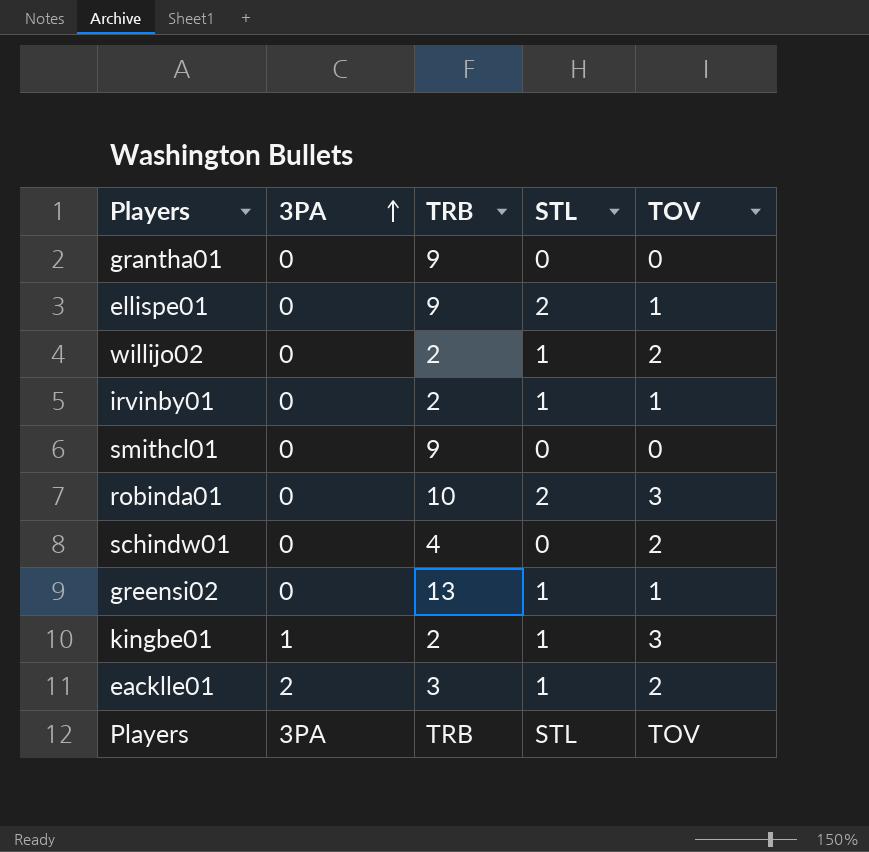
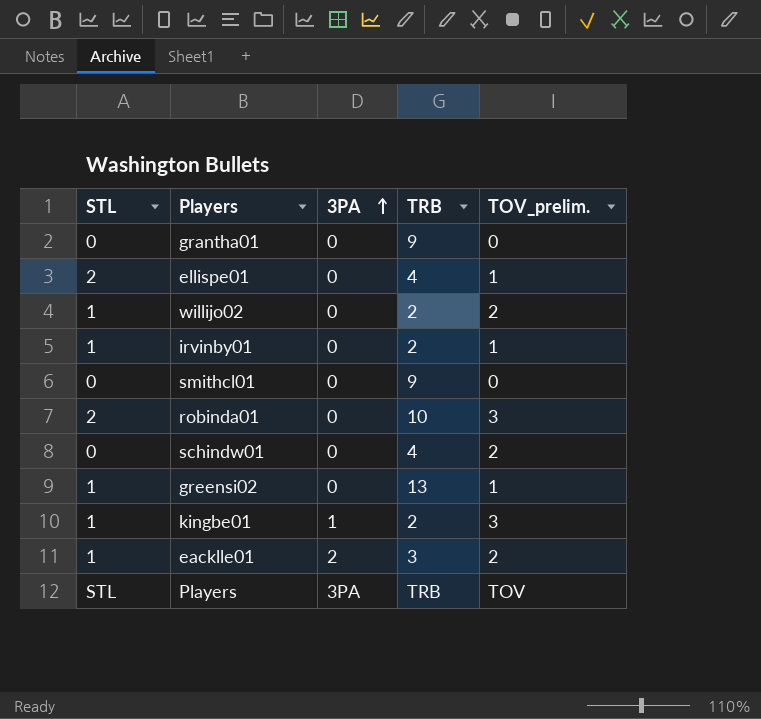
column STL | position: 4 -> 1
column name: TOV -> TOV_prelim.
ellispe01 | TRB: 9 -> 4

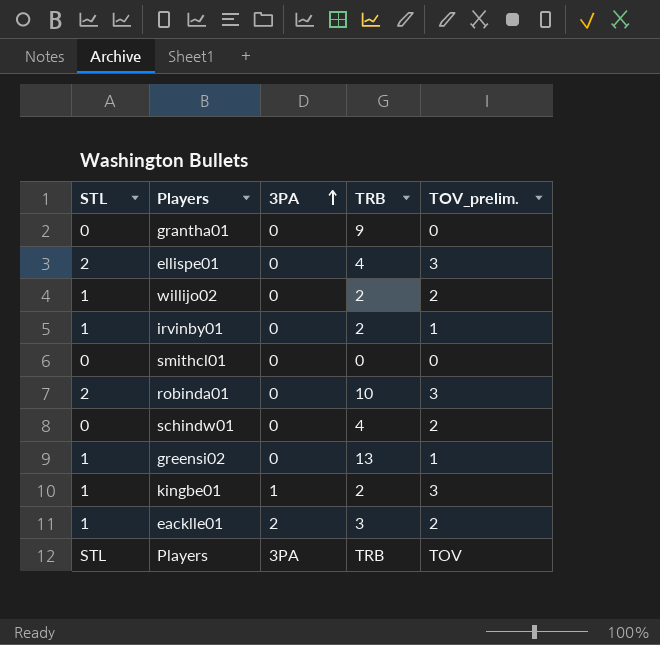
ellispe01 | TOV_prelim.: 1 -> 3
smithcl01 | TRB: 9 -> 0

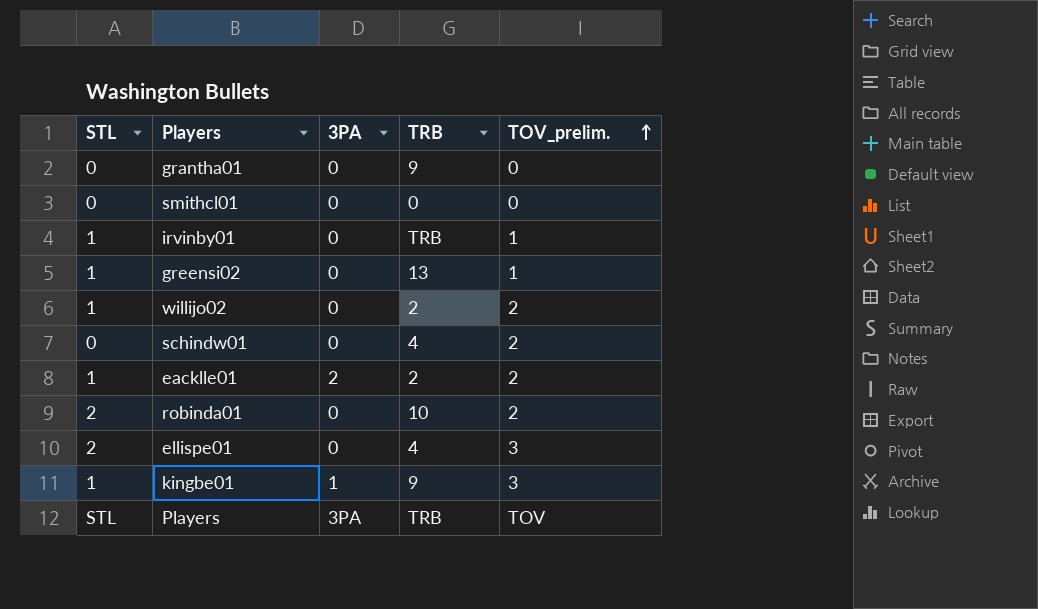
row order: 3PA ascending -> TOV_prelim. ascending
irvinby01 | TRB: 2 -> TRB
eacklle01 | TRB: 3 -> 2
robinda01 | TOV_prelim.: 3 -> 2
kingbe01 | TRB: 2 -> 9

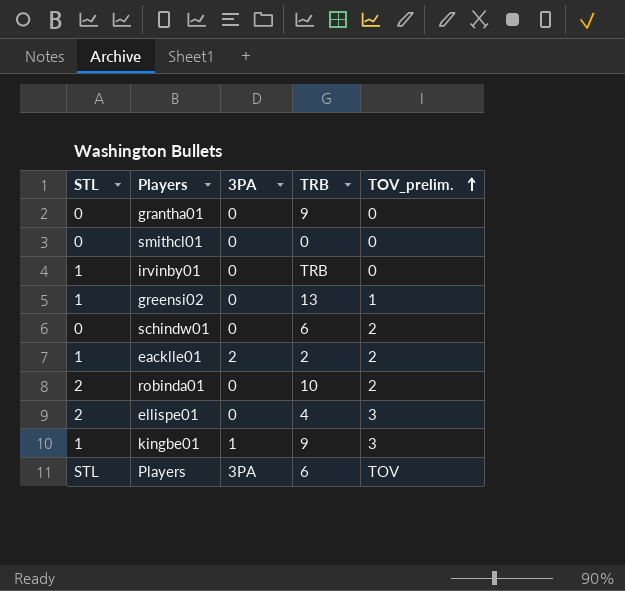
row willijo02: 1 | 0 | 2 | 2 -> none
irvinby01 | TOV_prelim.: 1 -> 0
schindw01 | TRB: 4 -> 6
Players | TRB: TRB -> 6

